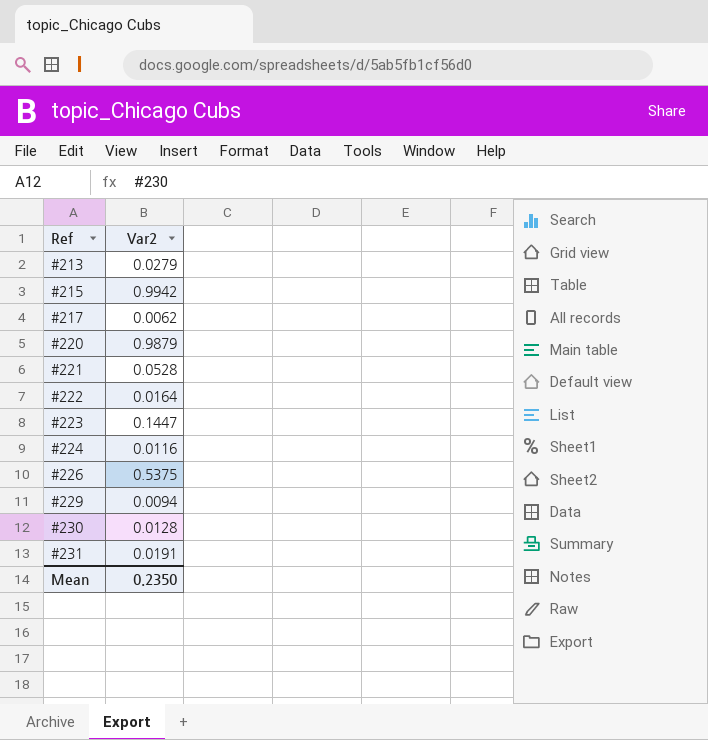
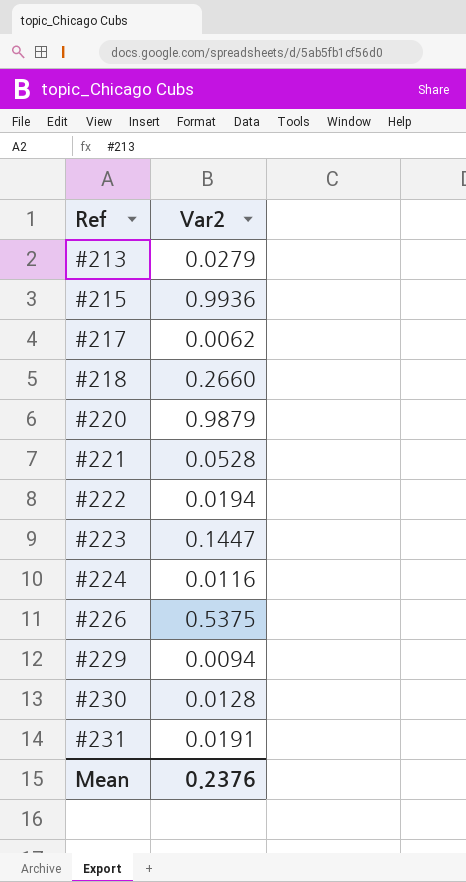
#215 | Var2: 0.9942 -> 0.9936
row #218: none -> 0.2660
#222 | Var2: 0.0164 -> 0.0194
Mean | Var2: 0.2350 -> 0.2376

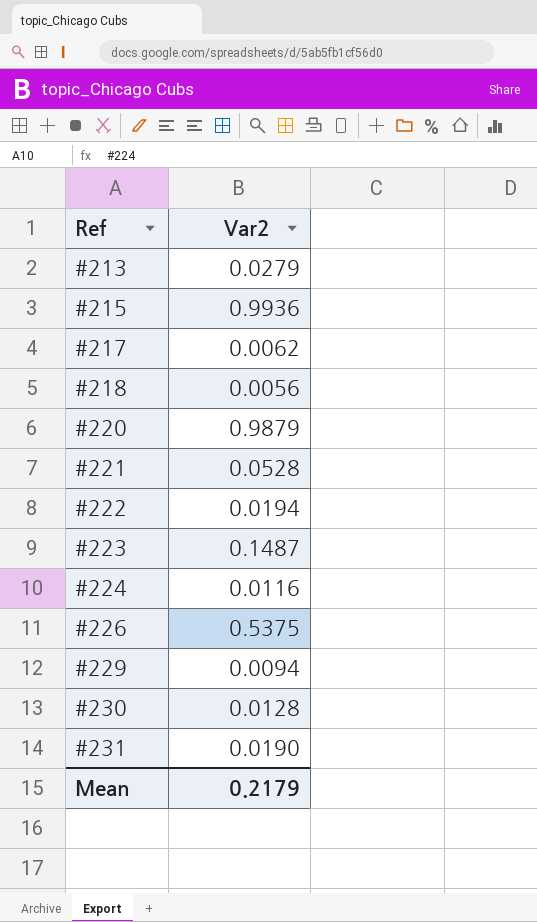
#218 | Var2: 0.2660 -> 0.0056
#223 | Var2: 0.1447 -> 0.1487
#231 | Var2: 0.0191 -> 0.0190
Mean | Var2: 0.2376 -> 0.2179

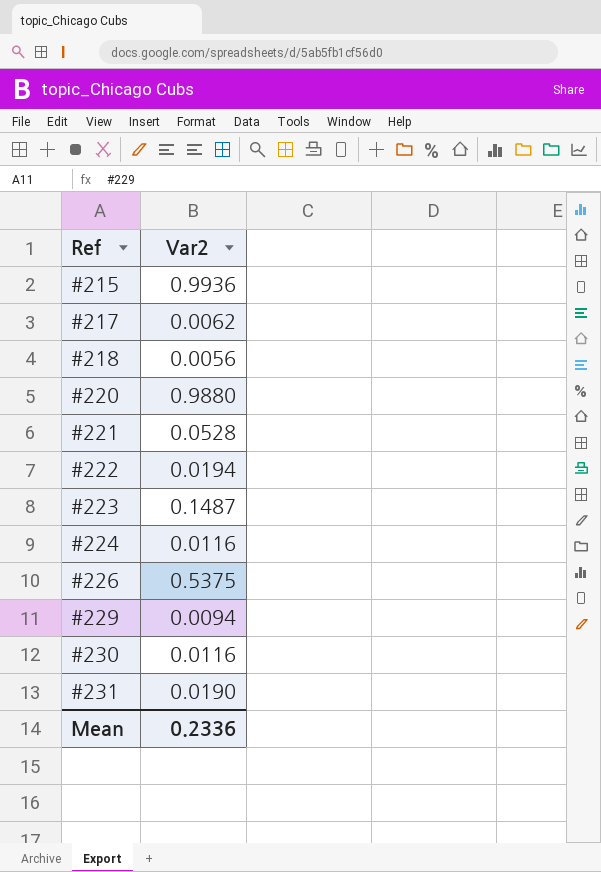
row #213: 0.0279 -> none
#220 | Var2: 0.9879 -> 0.9880
#230 | Var2: 0.0128 -> 0.0116
Mean | Var2: 0.2179 -> 0.2336

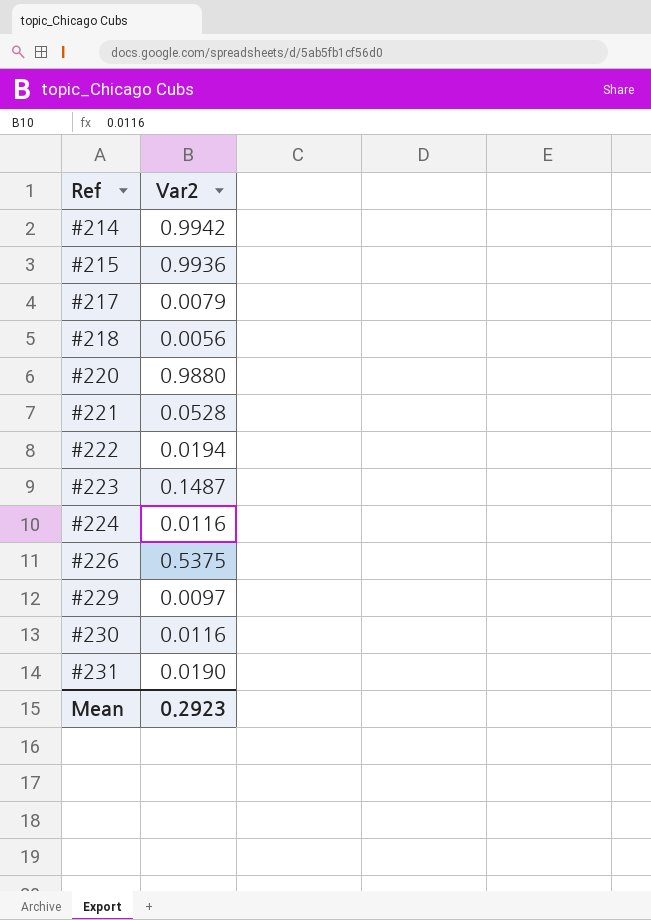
row #214: none -> 0.9942
#217 | Var2: 0.0062 -> 0.0079
#229 | Var2: 0.0094 -> 0.0097
Mean | Var2: 0.2336 -> 0.2923

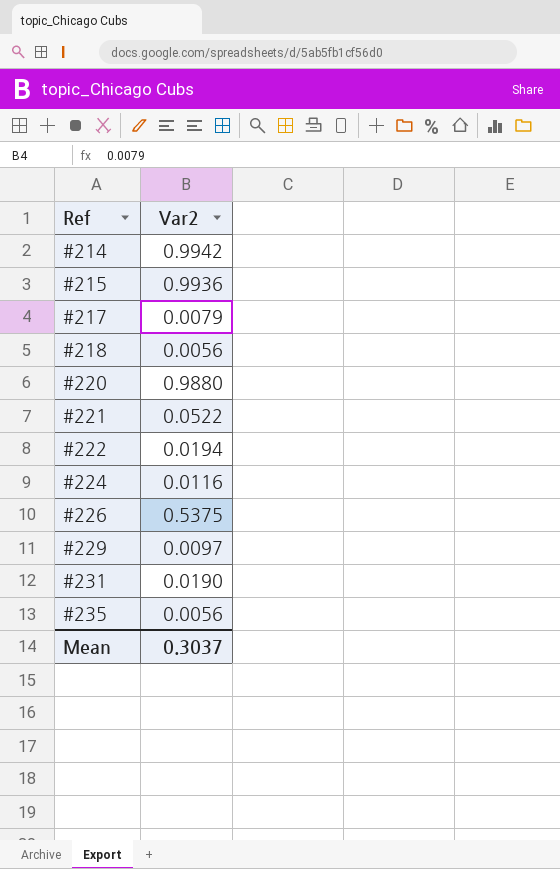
row #223: 0.1487 -> none
row #230: 0.0116 -> none
#221 | Var2: 0.0528 -> 0.0522
row #235: none -> 0.0056
Mean | Var2: 0.2923 -> 0.3037

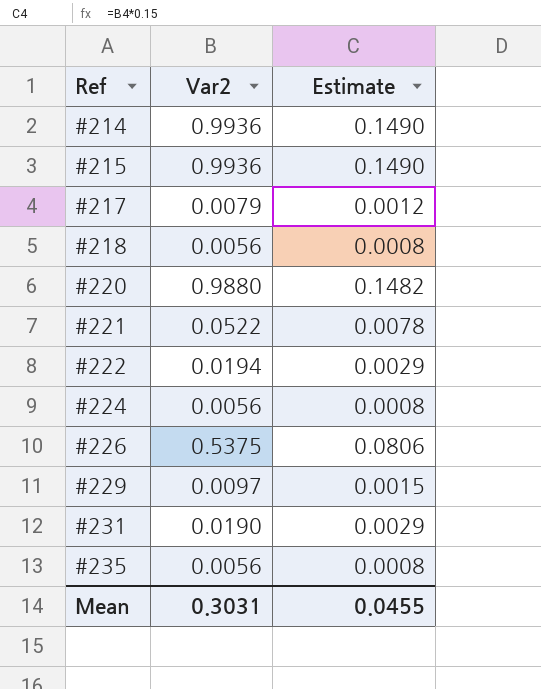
column Estimate | formula: none -> [Var2] * 0.15
#214 | Var2: 0.9942 -> 0.9936
#224 | Var2: 0.0116 -> 0.0056
Mean | Var2: 0.3037 -> 0.3031

